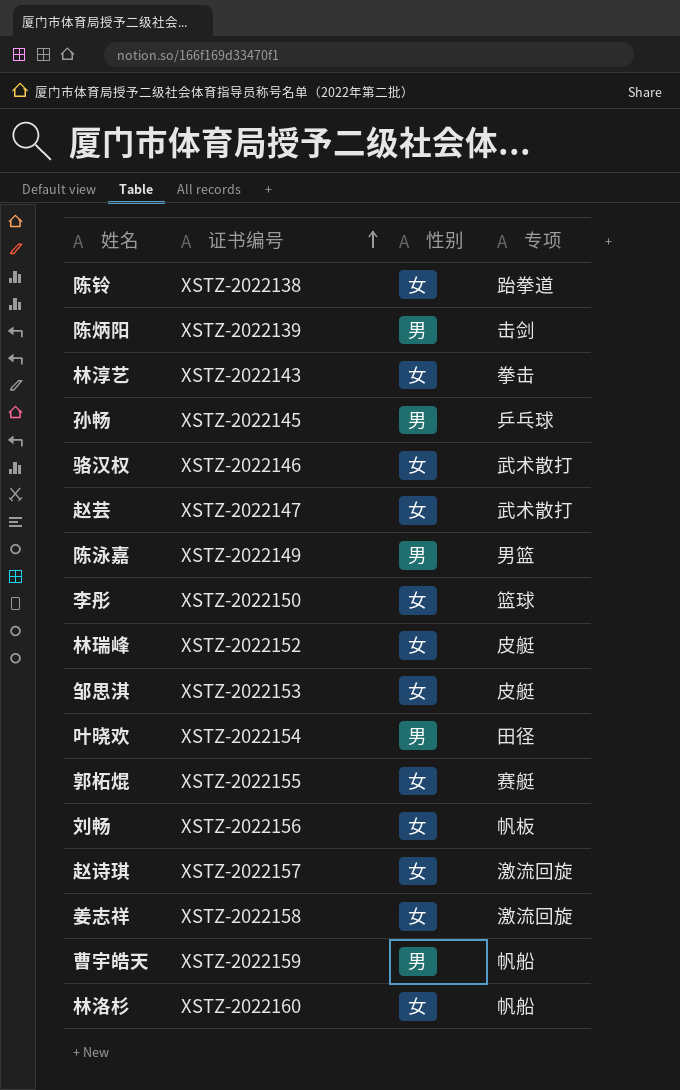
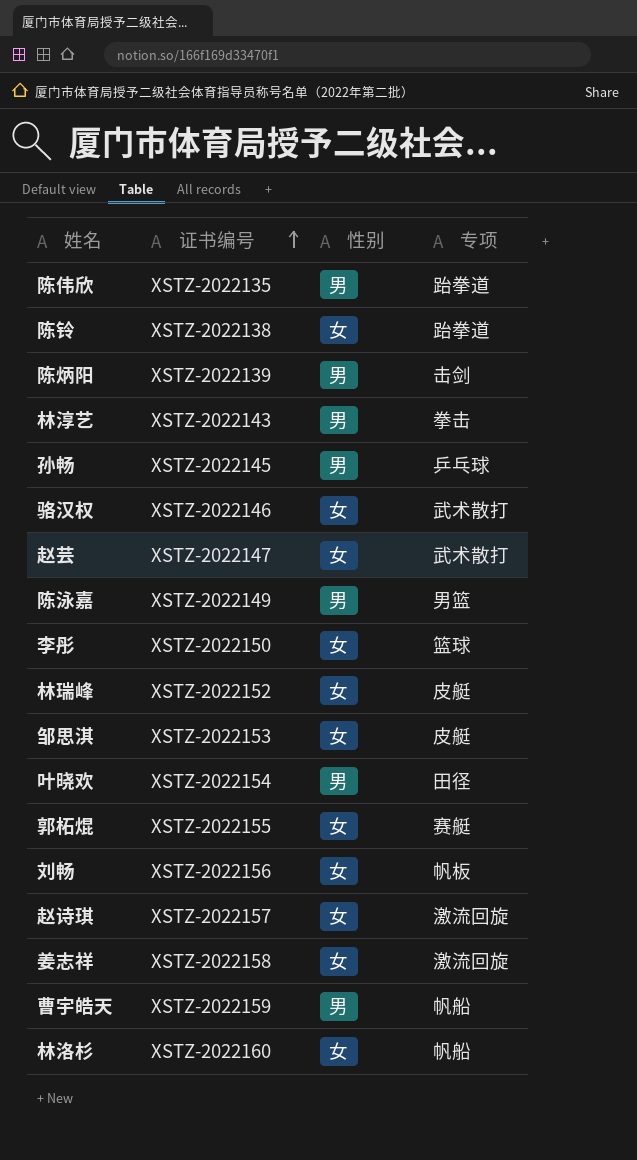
row 陈伟欣: none -> XSTZ-2022135 | 男 | 跆拳道
林淳艺 | 性别: 女 -> 男

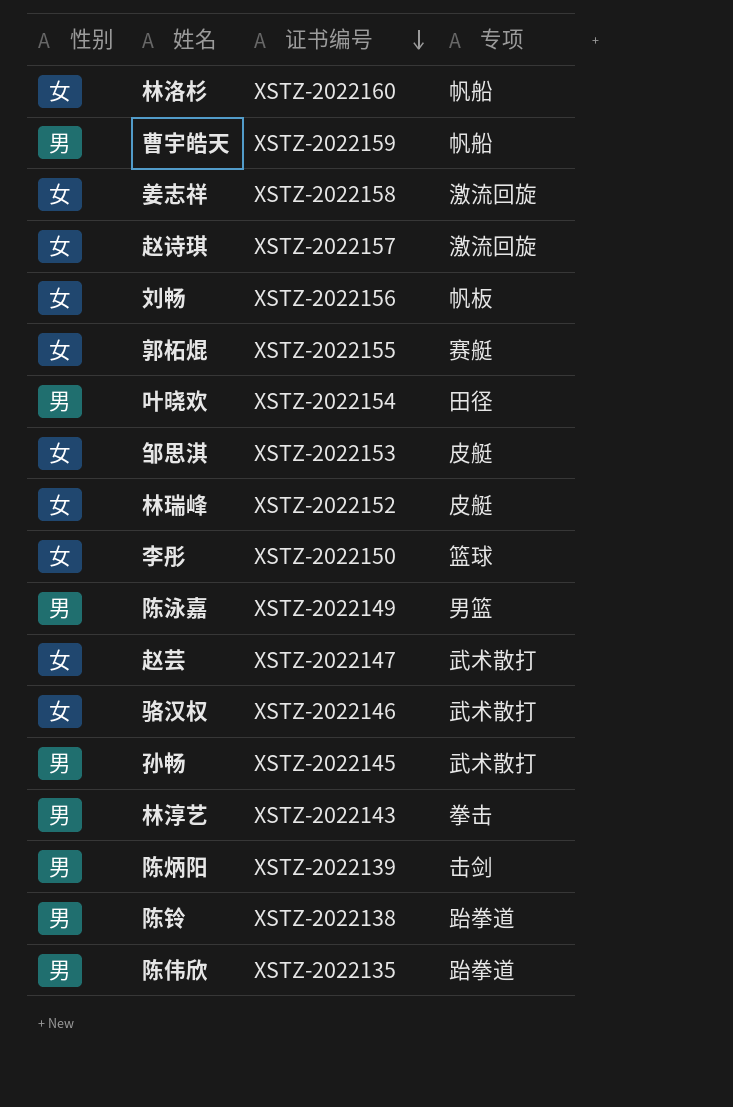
row order: 证书编号 ascending -> 证书编号 descending
column 性别 | position: 3 -> 1
孙畅 | 专项: 乒乓球 -> 武术散打
陈铃 | 性别: 女 -> 男

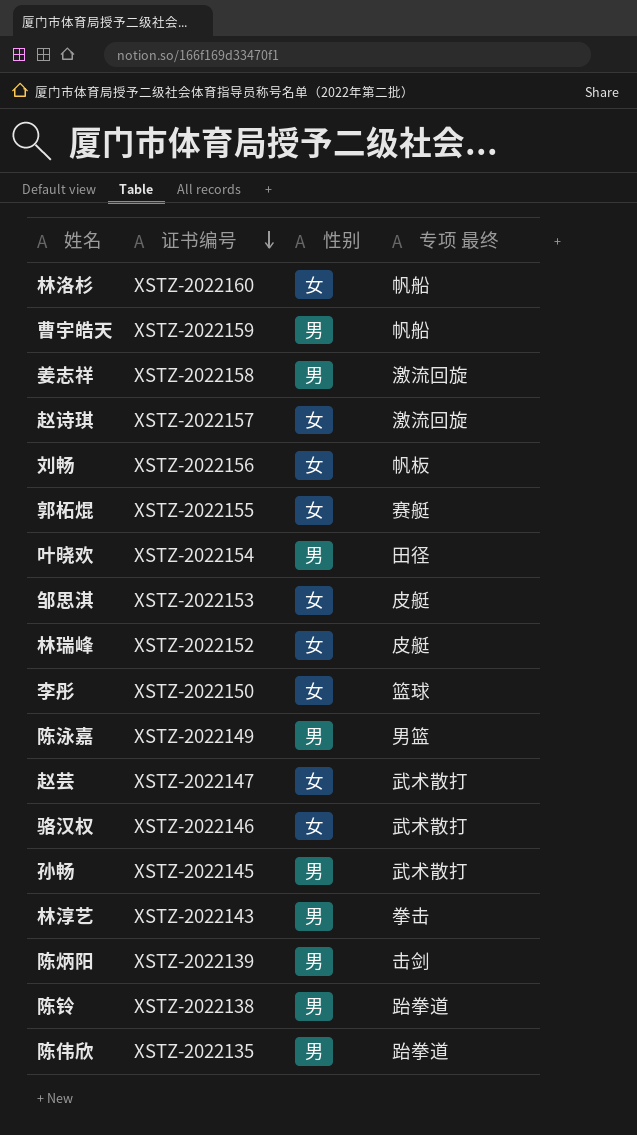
column 性别 | position: 1 -> 3
column name: 专项 -> 专项 最终
姜志祥 | 性别: 女 -> 男

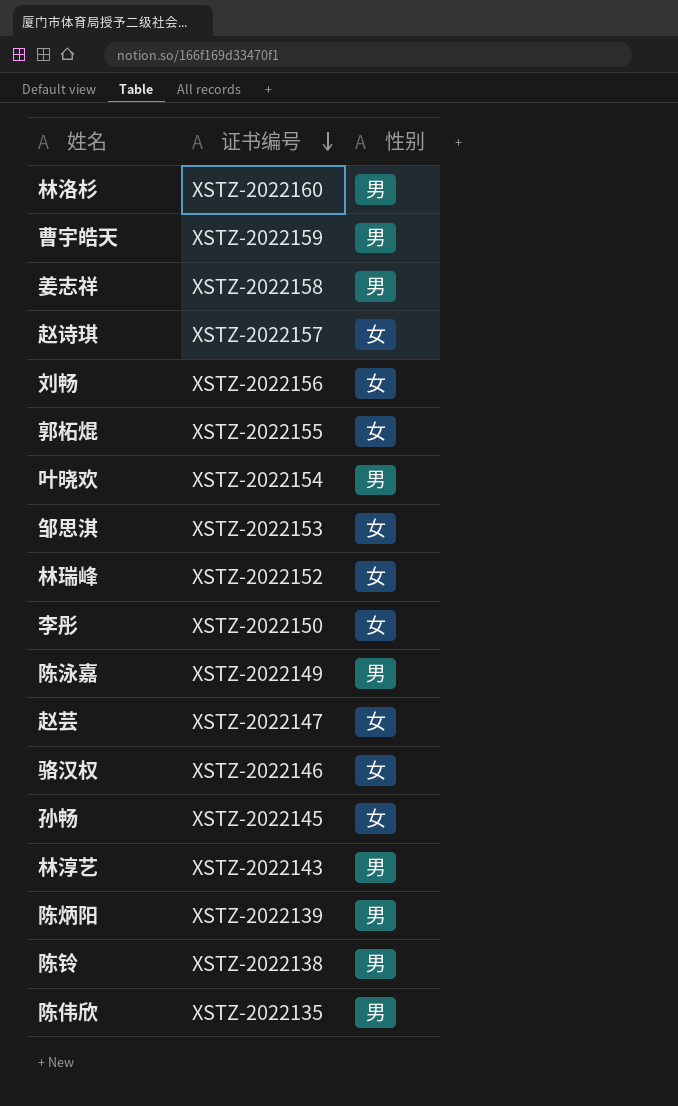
column 专项 最终 | position: 4 -> none
林洛杉 | 性别: 女 -> 男
孙畅 | 性别: 男 -> 女

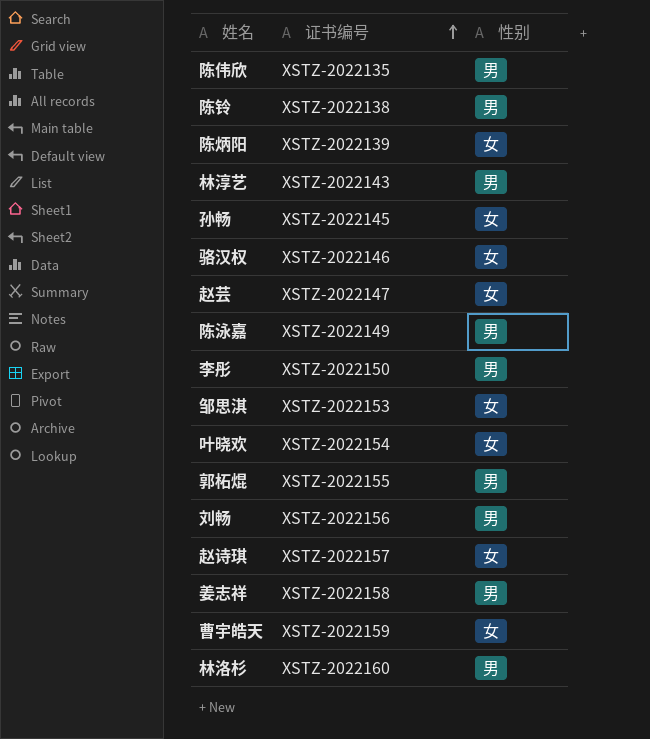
row order: 证书编号 descending -> 证书编号 ascending
row 林瑞峰: XSTZ-2022152 | 女 -> none
陈炳阳 | 性别: 男 -> 女
李彤 | 性别: 女 -> 男
叶晓欢 | 性别: 男 -> 女
郭柘焜 | 性别: 女 -> 男
刘畅 | 性别: 女 -> 男
曹宇皓天 | 性别: 男 -> 女

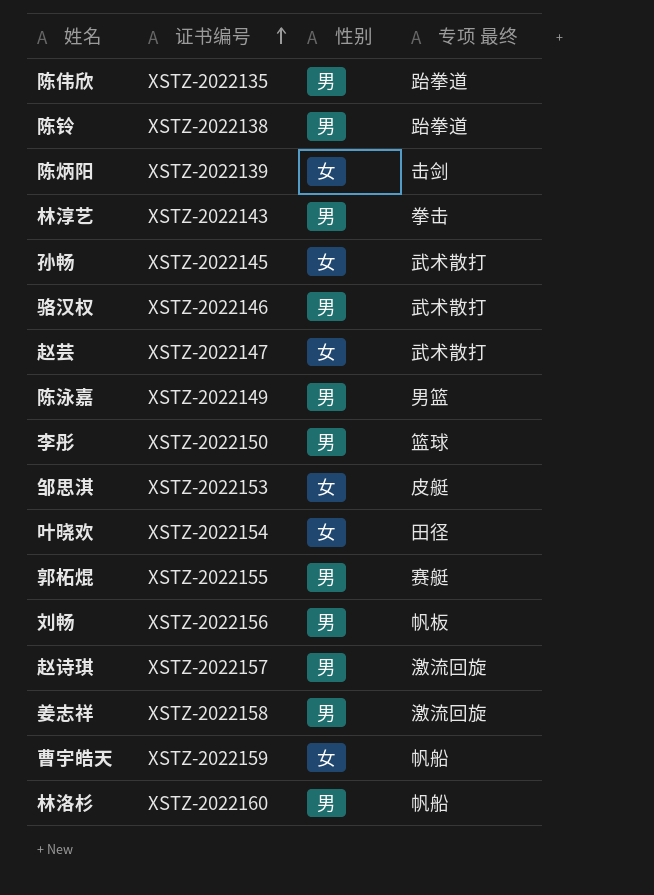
column 专项 最终 | position: none -> 4
骆汉权 | 性别: 女 -> 男
赵诗琪 | 性别: 女 -> 男

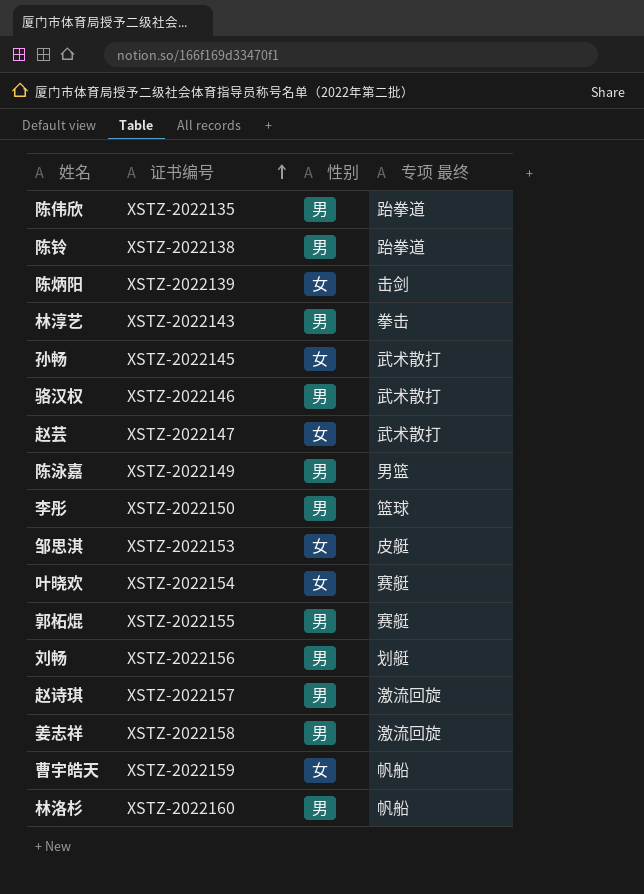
叶晓欢 | 专项 最终: 田径 -> 赛艇
刘畅 | 专项 最终: 帆板 -> 划艇

